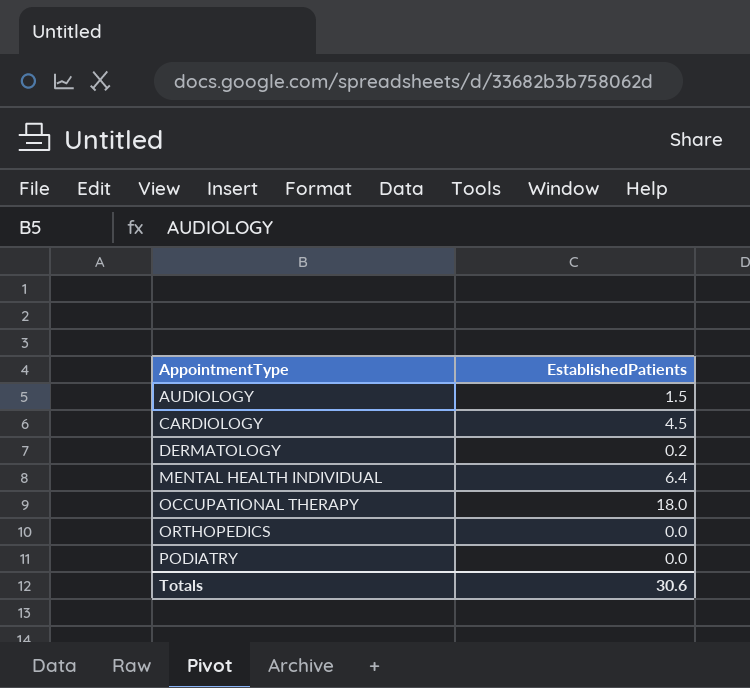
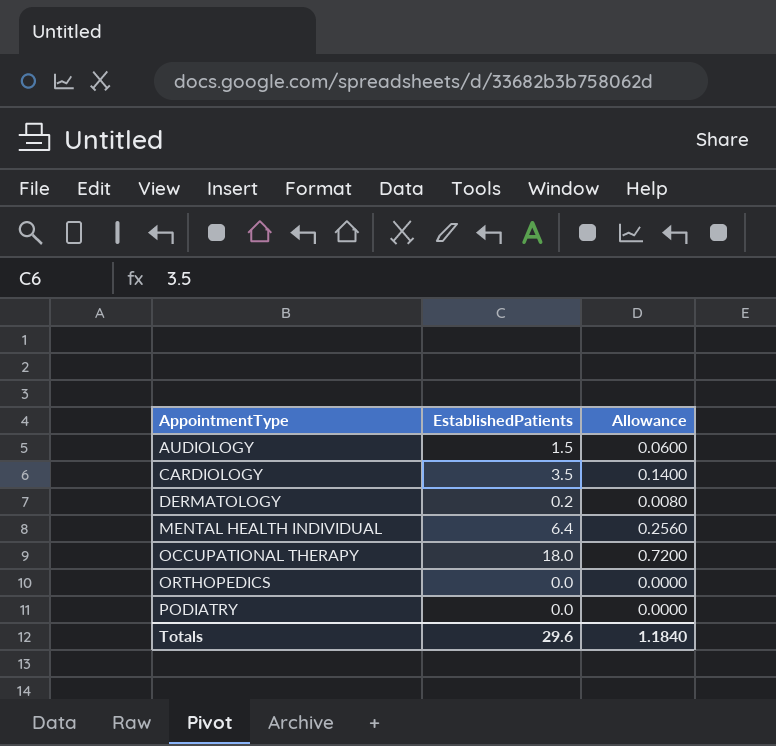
column Allowance | formula: none -> [EstablishedPatients] * 0.04
CARDIOLOGY | EstablishedPatients: 4.5 -> 3.5
Totals | EstablishedPatients: 30.6 -> 29.6

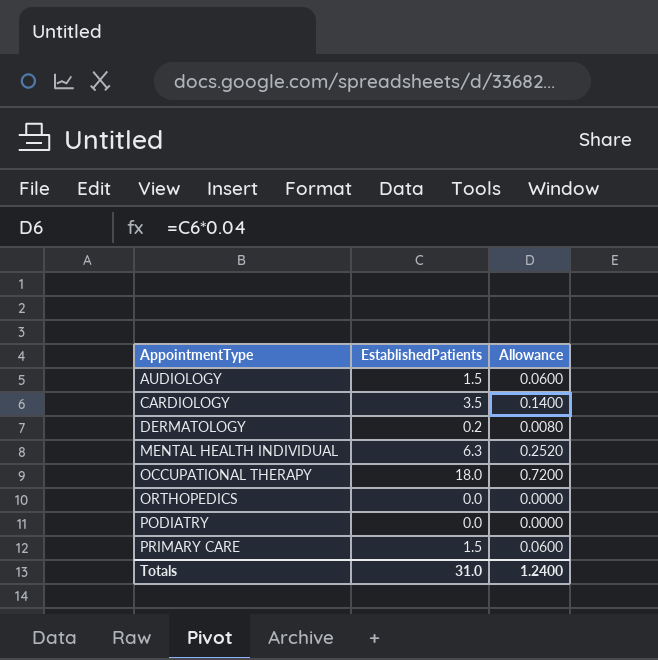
MENTAL HEALTH INDIVIDUAL | EstablishedPatients: 6.4 -> 6.3
MENTAL HEALTH INDIVIDUAL | Allowance: 0.2560 -> 0.2520
row PRIMARY CARE: none -> 1.5 | 0.0600
Totals | EstablishedPatients: 29.6 -> 31.0
Totals | Allowance: 1.1840 -> 1.2400

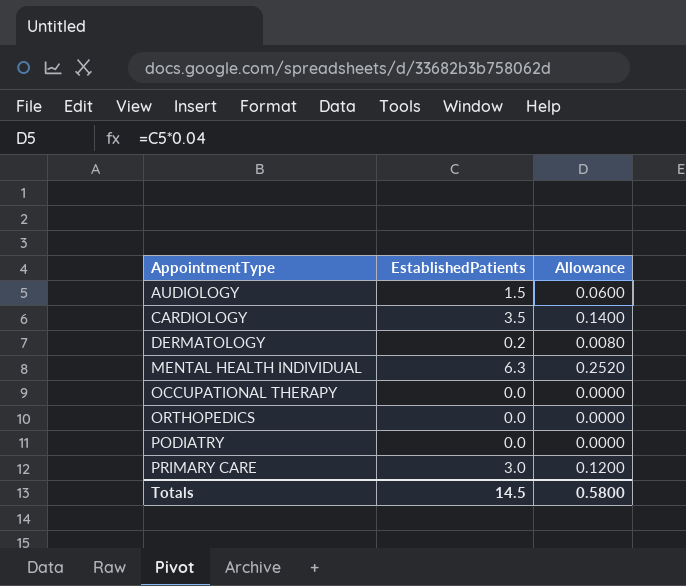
OCCUPATIONAL THERAPY | EstablishedPatients: 18.0 -> 0.0
OCCUPATIONAL THERAPY | Allowance: 0.7200 -> 0.0000
PRIMARY CARE | EstablishedPatients: 1.5 -> 3.0
PRIMARY CARE | Allowance: 0.0600 -> 0.1200
Totals | EstablishedPatients: 31.0 -> 14.5
Totals | Allowance: 1.2400 -> 0.5800

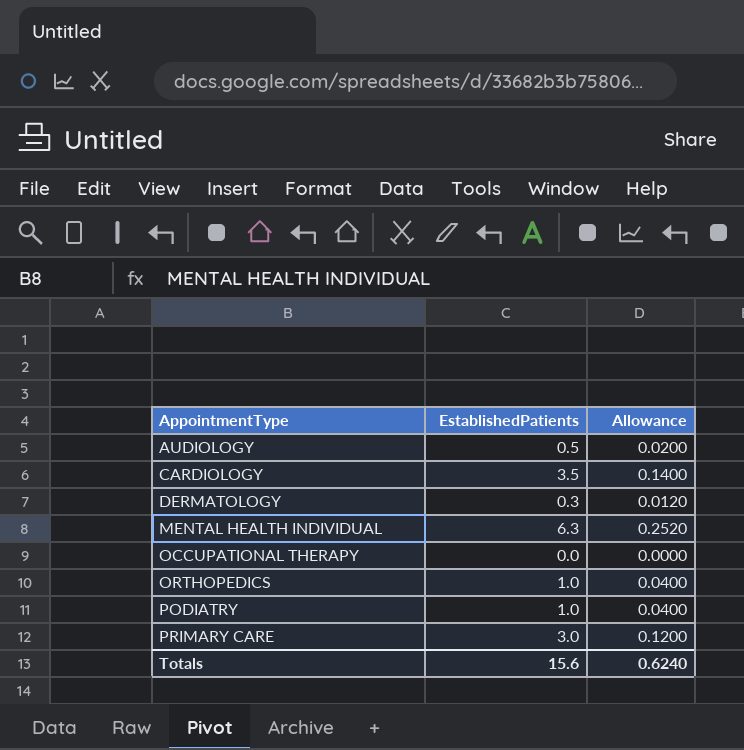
AUDIOLOGY | EstablishedPatients: 1.5 -> 0.5
AUDIOLOGY | Allowance: 0.0600 -> 0.0200
DERMATOLOGY | EstablishedPatients: 0.2 -> 0.3
DERMATOLOGY | Allowance: 0.0080 -> 0.0120
ORTHOPEDICS | EstablishedPatients: 0.0 -> 1.0
ORTHOPEDICS | Allowance: 0.0000 -> 0.0400
PODIATRY | EstablishedPatients: 0.0 -> 1.0
PODIATRY | Allowance: 0.0000 -> 0.0400
Totals | EstablishedPatients: 14.5 -> 15.6
Totals | Allowance: 0.5800 -> 0.6240

